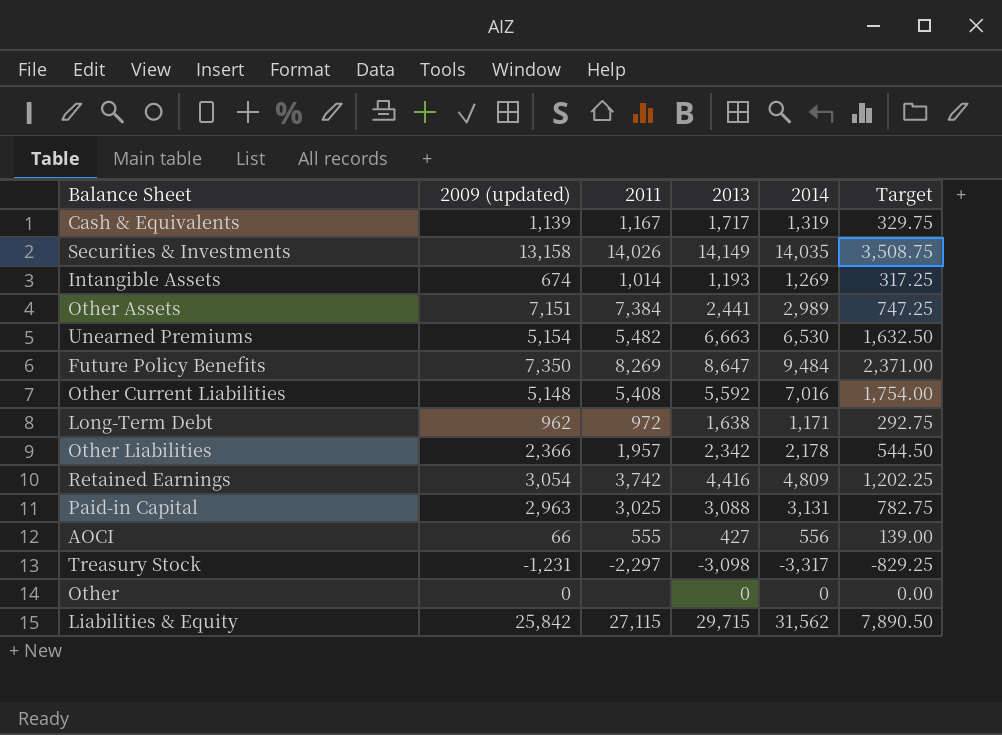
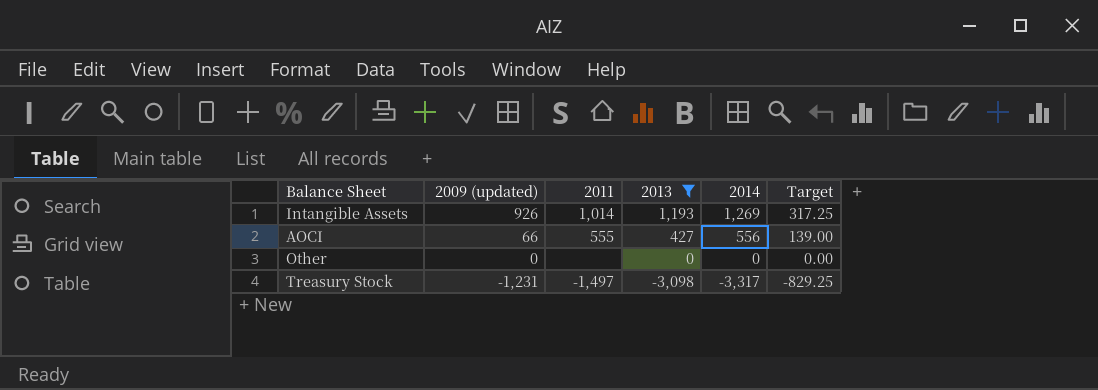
filter: none -> 2013 <= 1,193
row order: none -> 2009 (updated) descending
Intangible Assets | 2009 (updated): 674 -> 926
Treasury Stock | 2011: -2,297 -> -1,497

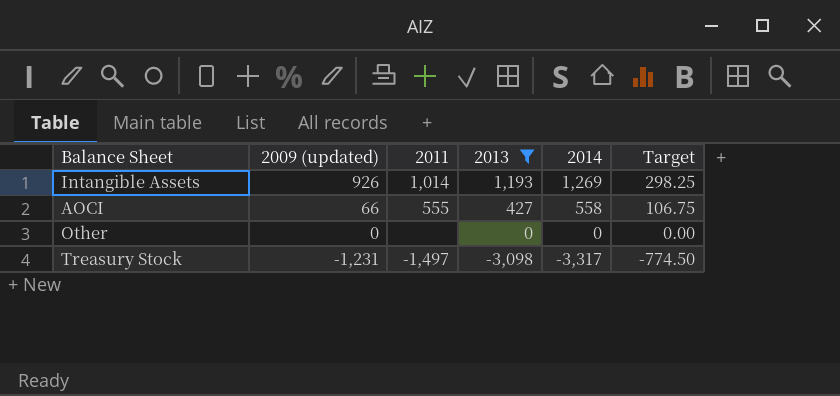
column Target | formula: [2014] * 0.25 -> [2013] * 0.25
AOCI | 2014: 556 -> 558

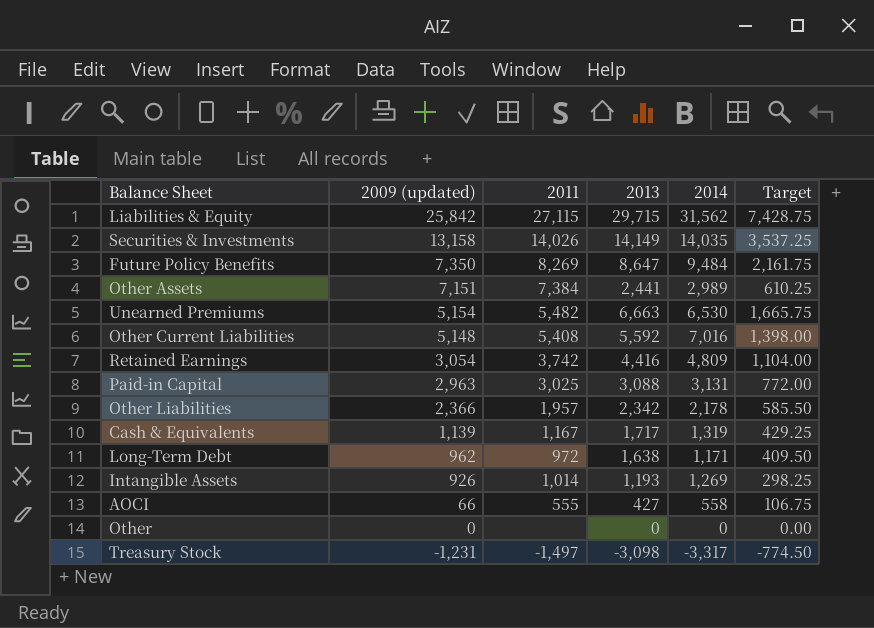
filter: 2013 <= 1,193 -> none

